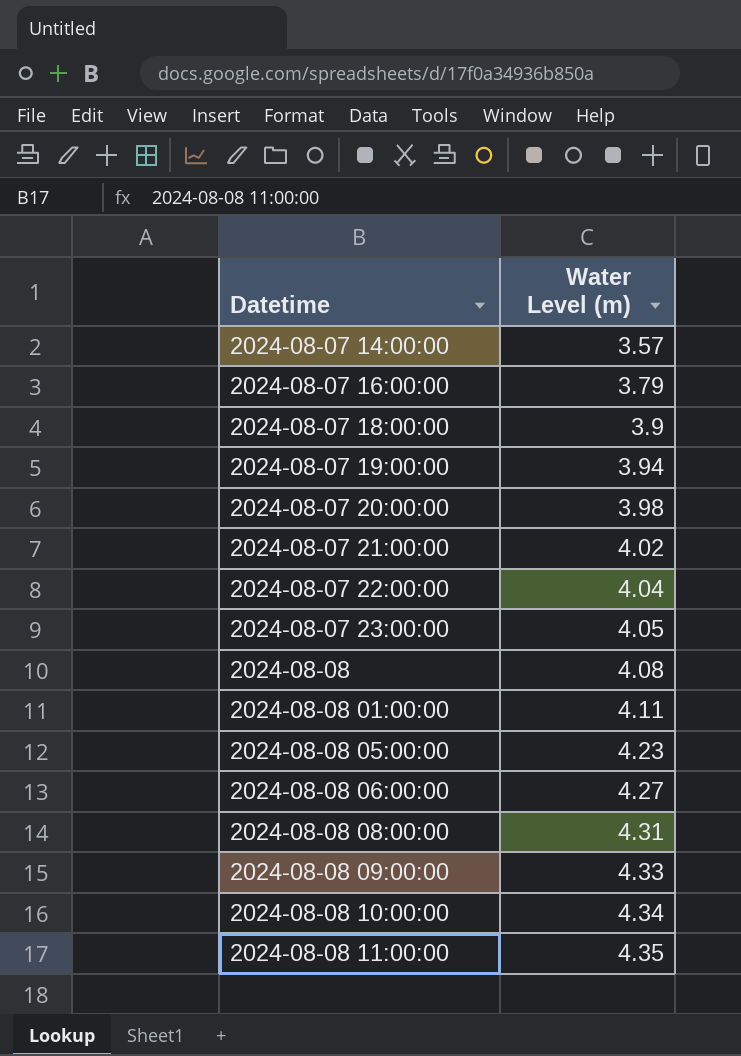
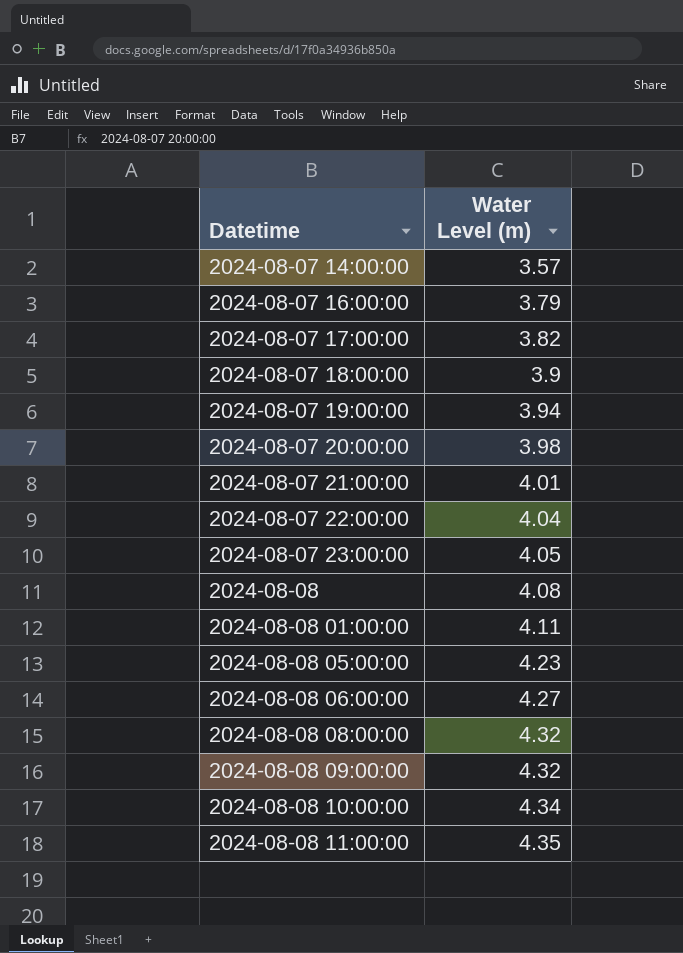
row 2024-08-07 17:00:00: none -> 3.82
2024-08-07 21:00:00 | Water Level (m): 4.02 -> 4.01
2024-08-08 08:00:00 | Water Level (m): 4.31 -> 4.32
2024-08-08 09:00:00 | Water Level (m): 4.33 -> 4.32

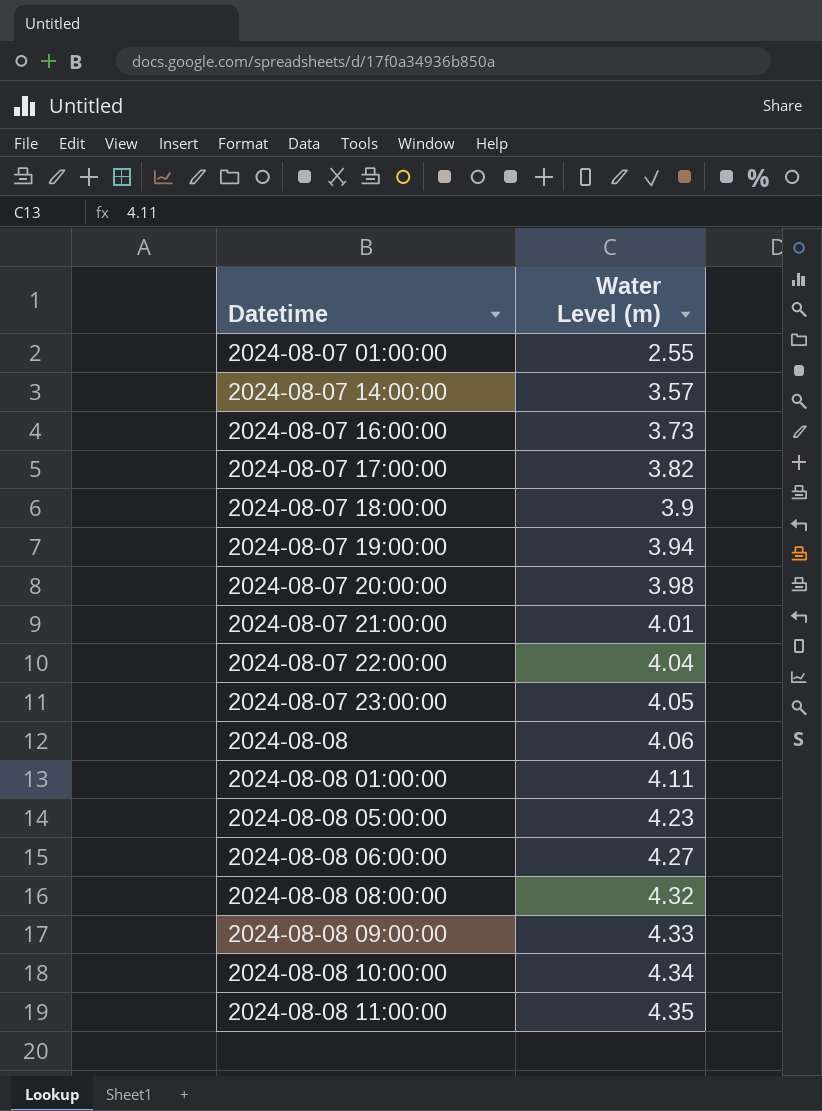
row 2024-08-07 01:00:00: none -> 2.55
2024-08-07 16:00:00 | Water Level (m): 3.79 -> 3.73
2024-08-08 | Water Level (m): 4.08 -> 4.06
2024-08-08 09:00:00 | Water Level (m): 4.32 -> 4.33

